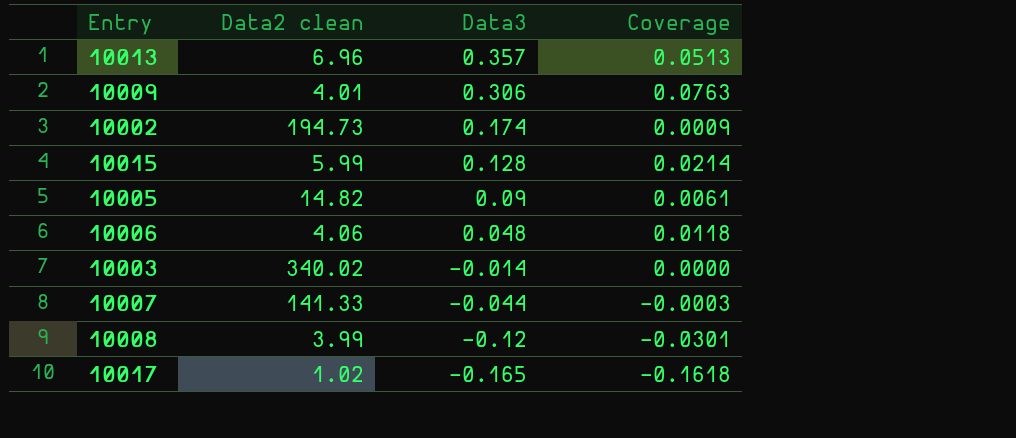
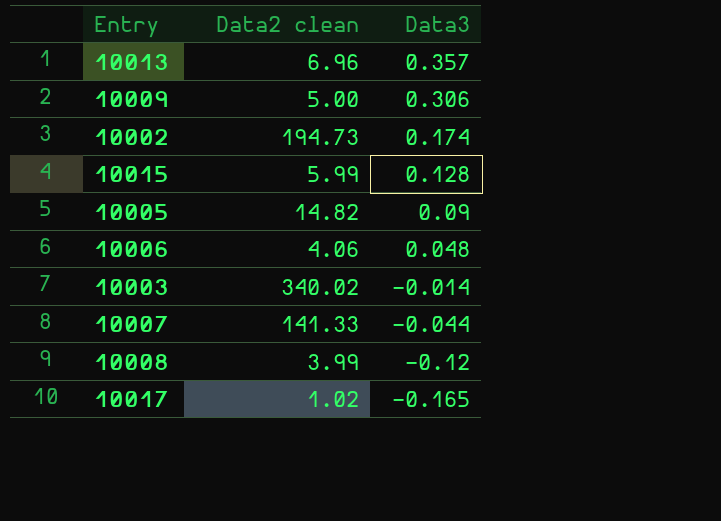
column Coverage | formula: [Data3] / [Data2 clean] -> none
10009 | Data2 clean: 4.01 -> 5.00

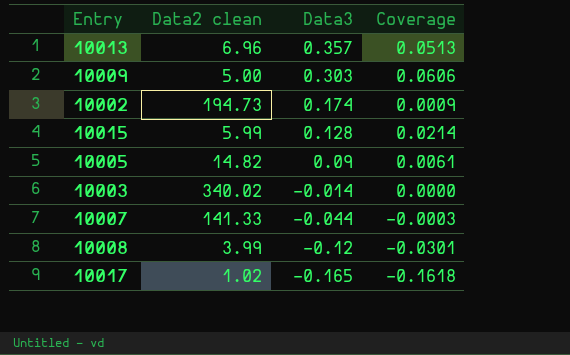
column Coverage | formula: none -> [Data3] / [Data2 clean]
row 10006: 4.06 | 0.048 -> none
10009 | Data3: 0.306 -> 0.303

